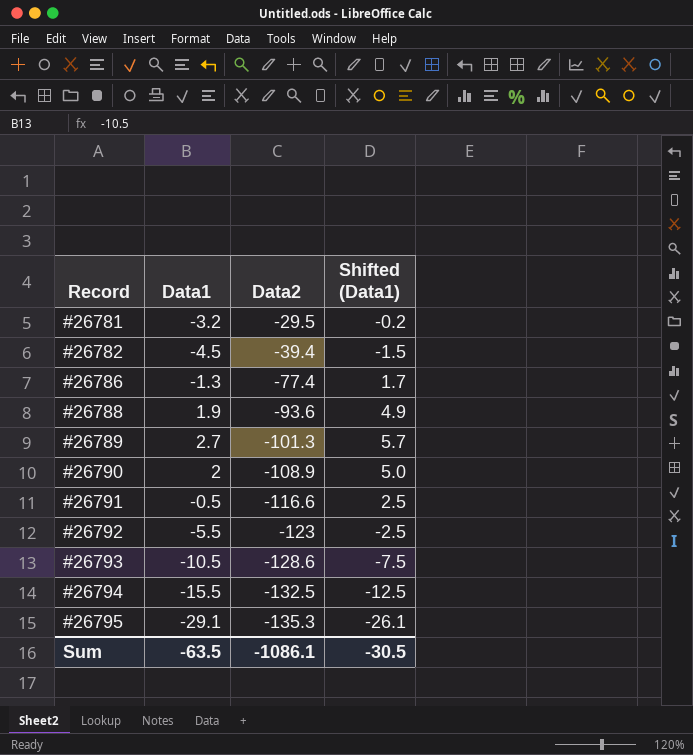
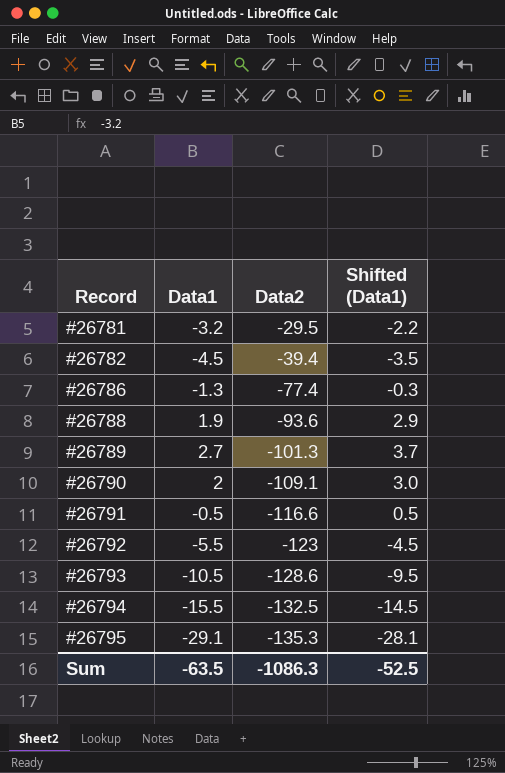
column Shifted (Data1) | formula: [Data1] + 3 -> [Data1] + 1
#26790 | Data2: -108.9 -> -109.1
Sum | Data2: -1086.1 -> -1086.3
Sum | Shifted (Data1): -30.5 -> -52.5

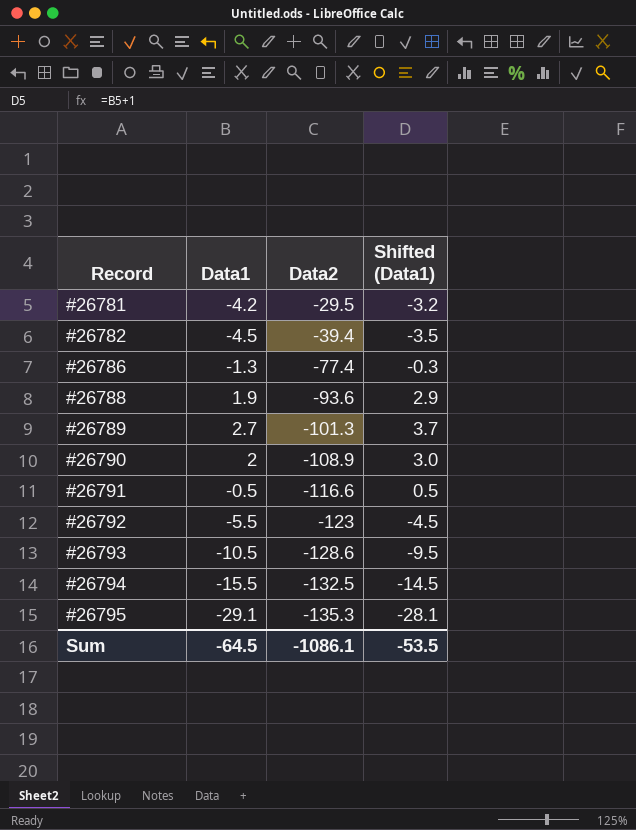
#26781 | Data1: -3.2 -> -4.2
#26781 | Shifted (Data1): -2.2 -> -3.2
#26790 | Data2: -109.1 -> -108.9
Sum | Data1: -63.5 -> -64.5
Sum | Data2: -1086.3 -> -1086.1
Sum | Shifted (Data1): -52.5 -> -53.5

